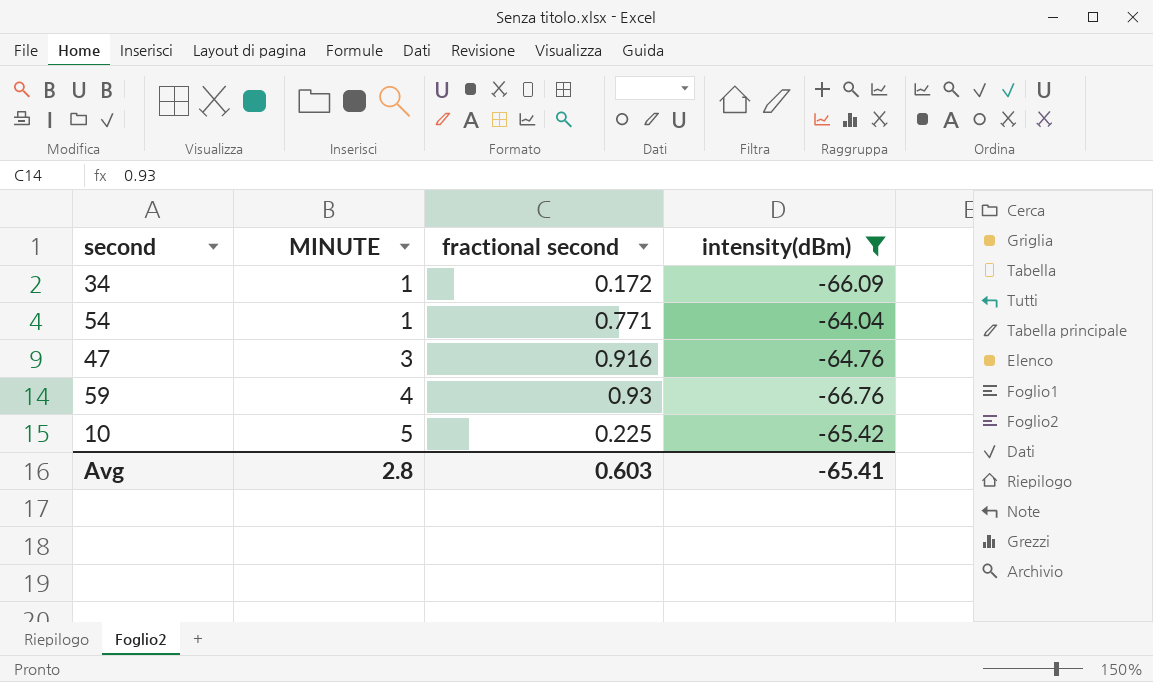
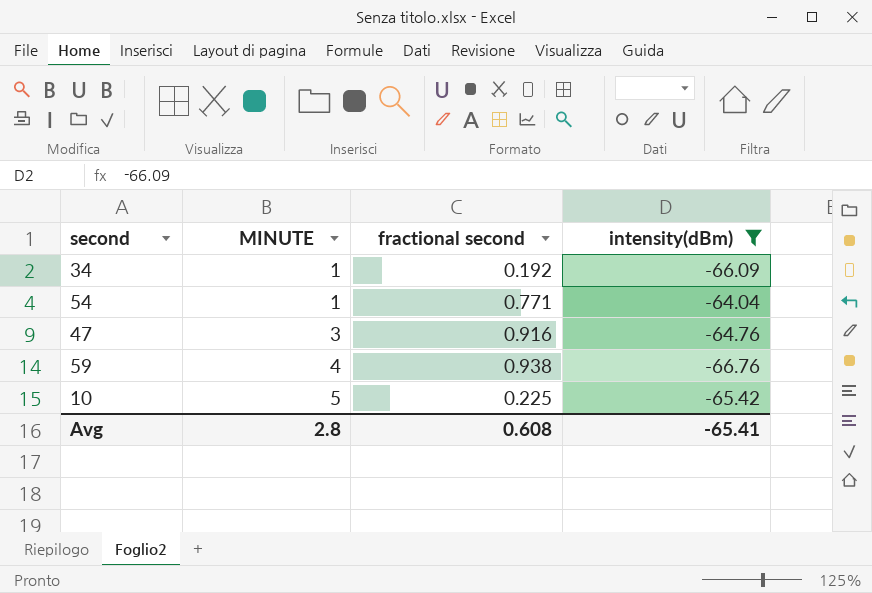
34 | fractional second: 0.172 -> 0.192
59 | fractional second: 0.93 -> 0.938
Avg | fractional second: 0.603 -> 0.608

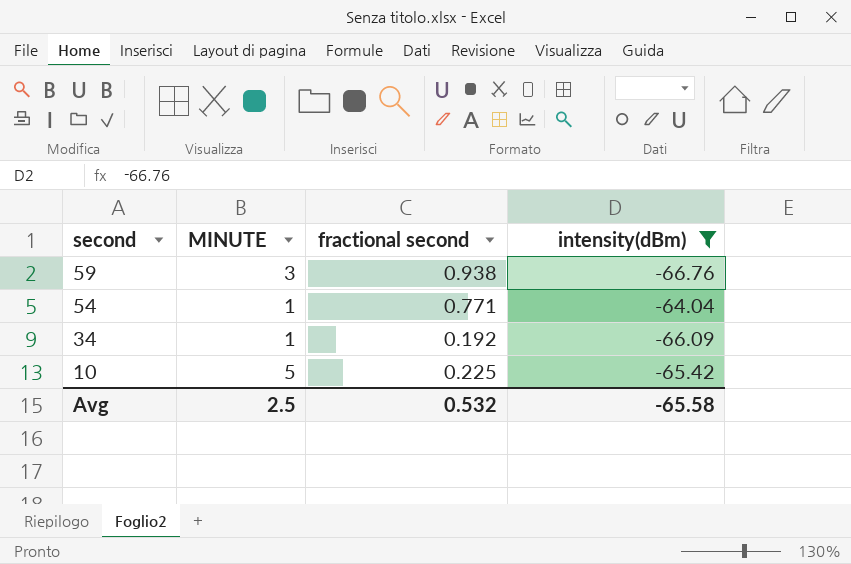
row order: MINUTE ascending -> second descending
row 47: 3 | 0.916 | -64.76 -> none
59 | MINUTE: 4 -> 3
Avg | MINUTE: 2.8 -> 2.5
Avg | fractional second: 0.608 -> 0.532
Avg | intensity(dBm): -65.41 -> -65.58

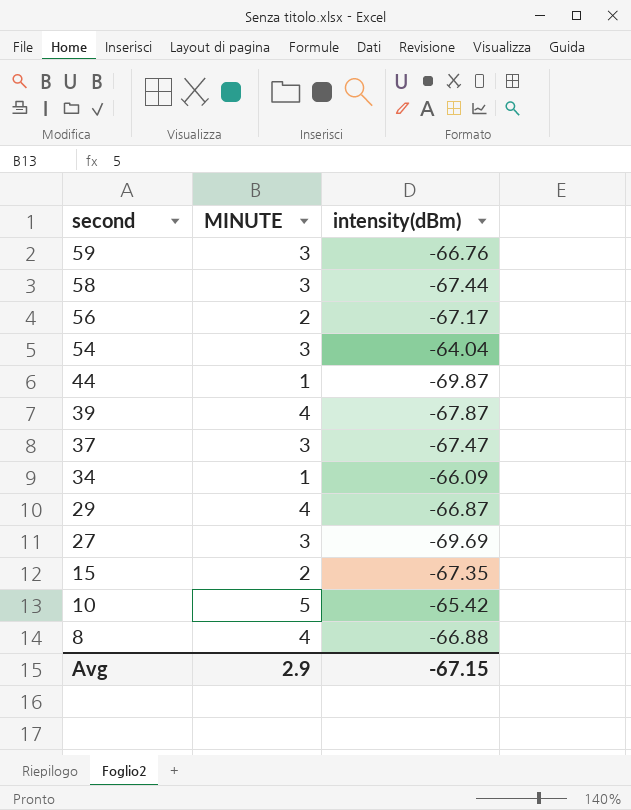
filter: intensity(dBm) >= -66.76 -> none
column fractional second | position: 3 -> none
54 | MINUTE: 1 -> 3
Avg | MINUTE: 2.5 -> 2.9
Avg | intensity(dBm): -65.58 -> -67.15

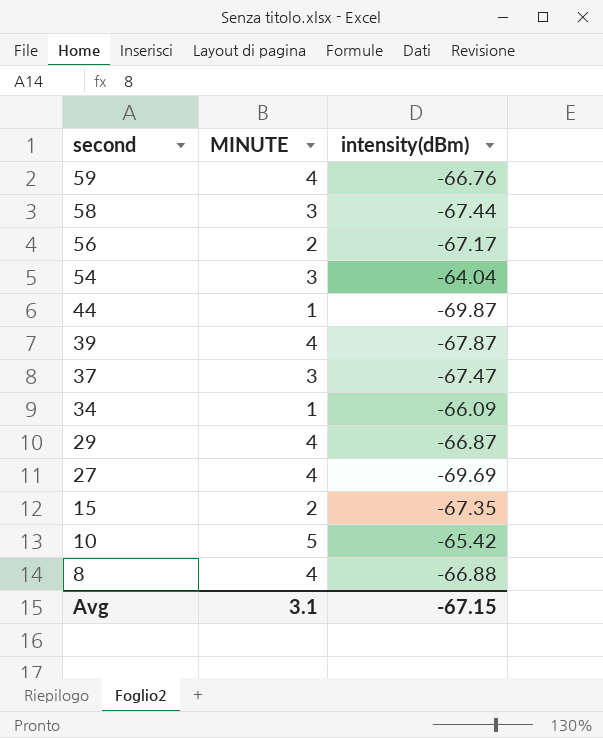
59 | MINUTE: 3 -> 4
27 | MINUTE: 3 -> 4
Avg | MINUTE: 2.9 -> 3.1

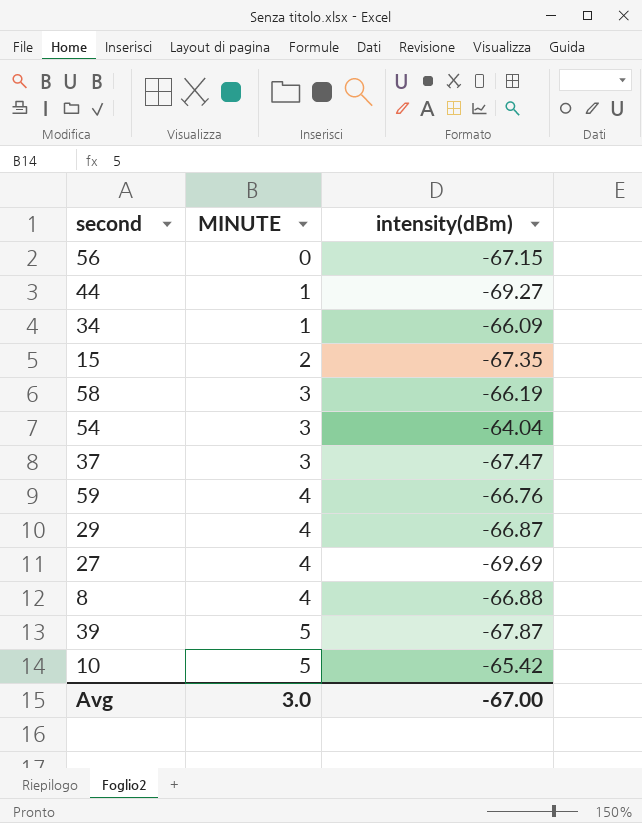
row order: second descending -> MINUTE ascending
56 | MINUTE: 2 -> 0
56 | intensity(dBm): -67.17 -> -67.15
44 | intensity(dBm): -69.87 -> -69.27
58 | intensity(dBm): -67.44 -> -66.19
39 | MINUTE: 4 -> 5
Avg | MINUTE: 3.1 -> 3.0
Avg | intensity(dBm): -67.15 -> -67.00

